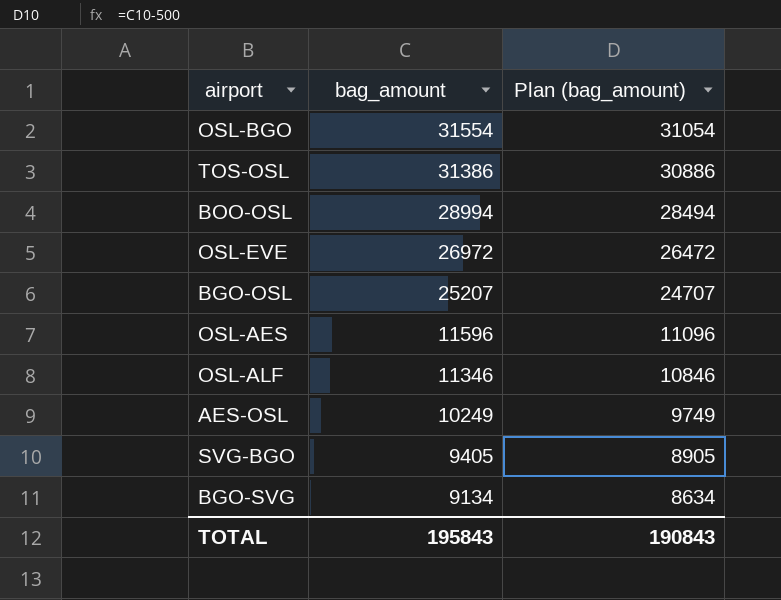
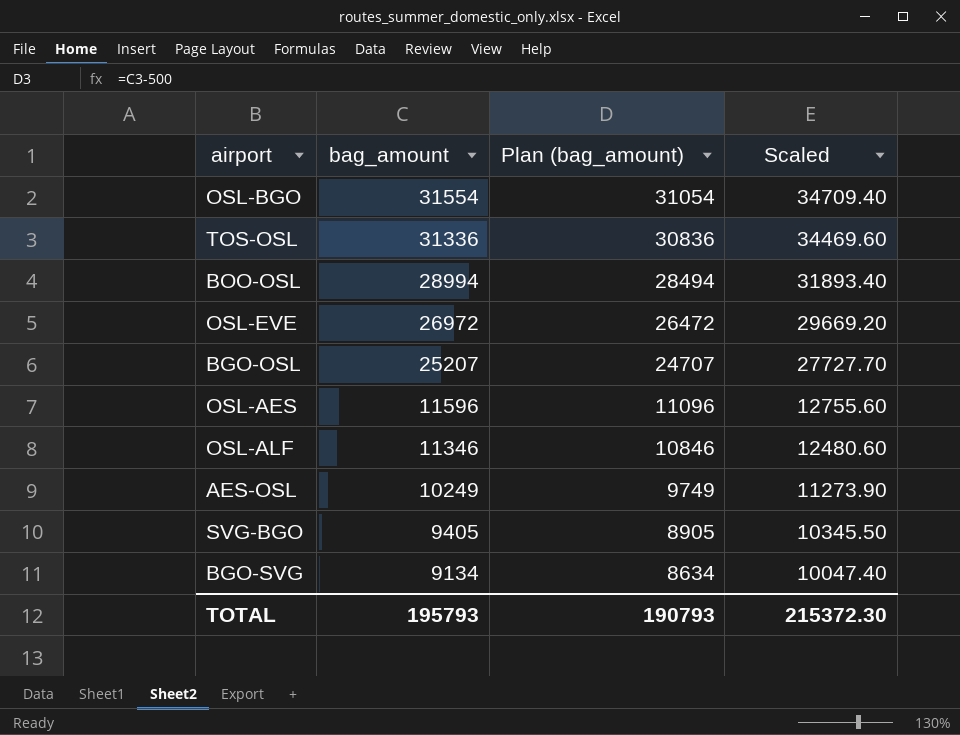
column Scaled | formula: none -> [bag_amount] * 1.1
TOS-OSL | bag_amount: 31386 -> 31336
TOS-OSL | Plan (bag_amount): 30886 -> 30836
TOTAL | bag_amount: 195843 -> 195793
TOTAL | Plan (bag_amount): 190843 -> 190793

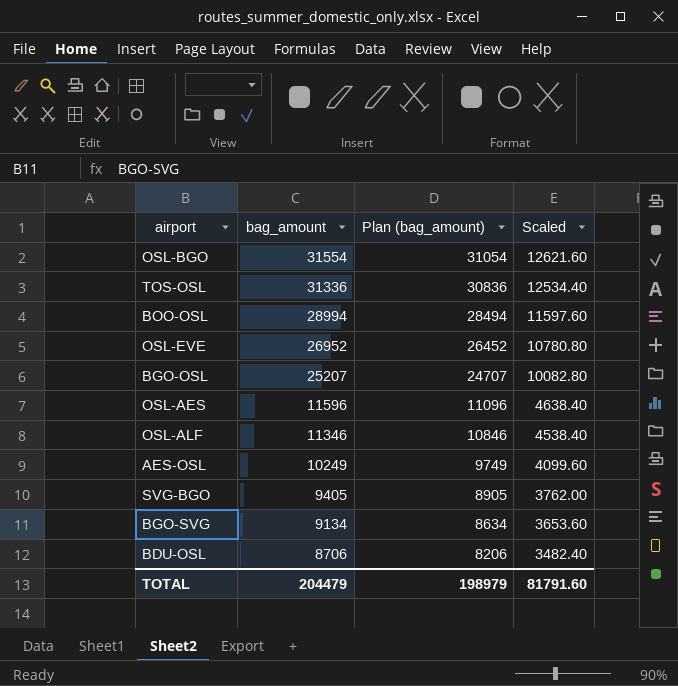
column Scaled | formula: [bag_amount] * 1.1 -> [bag_amount] * 0.4
OSL-EVE | bag_amount: 26972 -> 26952
OSL-EVE | Plan (bag_amount): 26472 -> 26452
row BDU-OSL: none -> 8706 | 8206 | 3482.40
TOTAL | bag_amount: 195793 -> 204479
TOTAL | Plan (bag_amount): 190793 -> 198979
TOTAL | Scaled: 215372.30 -> 81791.60

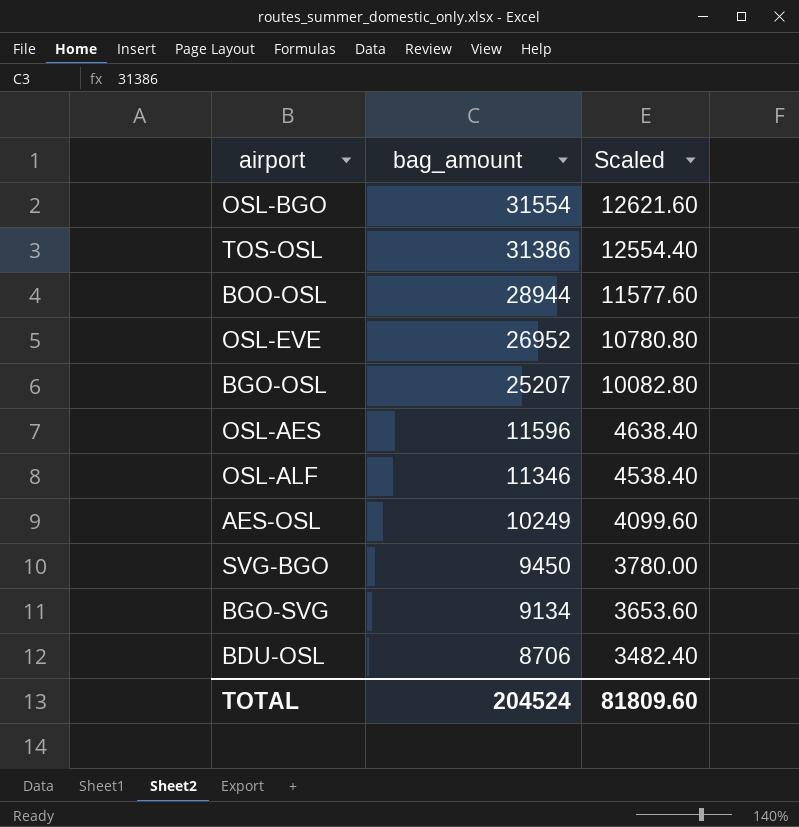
column Plan (bag_amount) | formula: [bag_amount] - 500 -> none
TOS-OSL | bag_amount: 31336 -> 31386
TOS-OSL | Scaled: 12534.40 -> 12554.40
BOO-OSL | bag_amount: 28994 -> 28944
BOO-OSL | Scaled: 11597.60 -> 11577.60
SVG-BGO | bag_amount: 9405 -> 9450
SVG-BGO | Scaled: 3762.00 -> 3780.00
TOTAL | bag_amount: 204479 -> 204524
TOTAL | Scaled: 81791.60 -> 81809.60

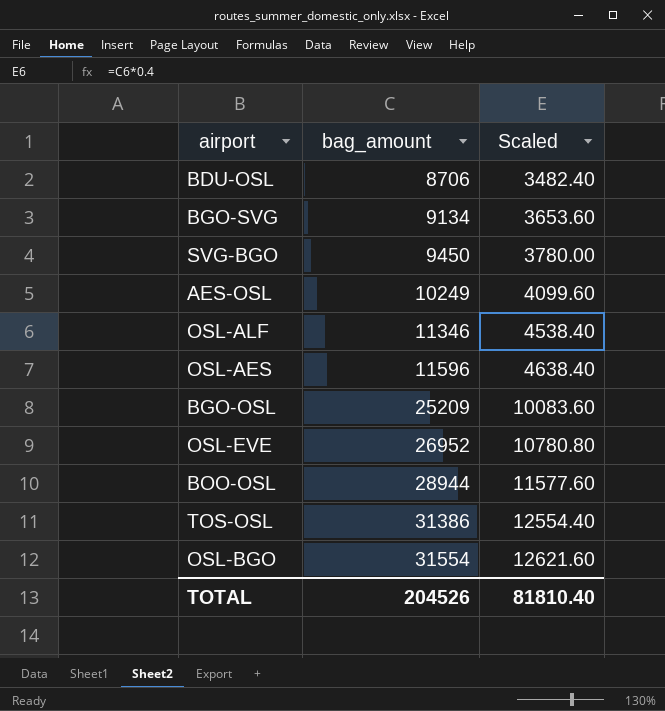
row order: bag_amount descending -> bag_amount ascending
BGO-OSL | bag_amount: 25207 -> 25209
BGO-OSL | Scaled: 10082.80 -> 10083.60
TOTAL | bag_amount: 204524 -> 204526
TOTAL | Scaled: 81809.60 -> 81810.40

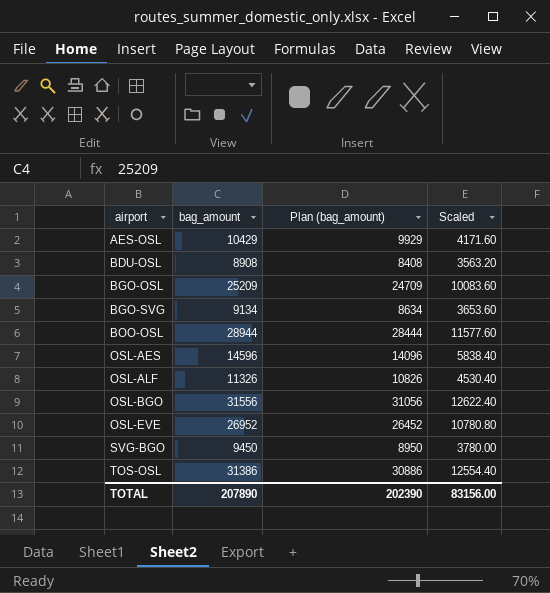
row order: bag_amount ascending -> airport ascending
column Plan (bag_amount) | formula: none -> [bag_amount] - 500
AES-OSL | bag_amount: 10249 -> 10429
AES-OSL | Scaled: 4099.60 -> 4171.60
BDU-OSL | bag_amount: 8706 -> 8908
BDU-OSL | Scaled: 3482.40 -> 3563.20
OSL-AES | bag_amount: 11596 -> 14596
OSL-AES | Scaled: 4638.40 -> 5838.40
OSL-ALF | bag_amount: 11346 -> 11326
OSL-ALF | Scaled: 4538.40 -> 4530.40
OSL-BGO | bag_amount: 31554 -> 31556
OSL-BGO | Scaled: 12621.60 -> 12622.40
TOTAL | bag_amount: 204526 -> 207890
TOTAL | Scaled: 81810.40 -> 83156.00

